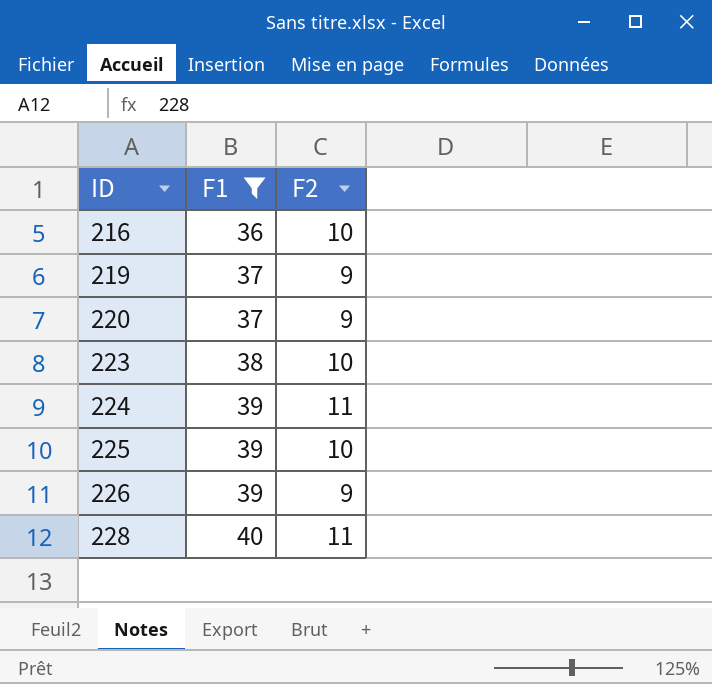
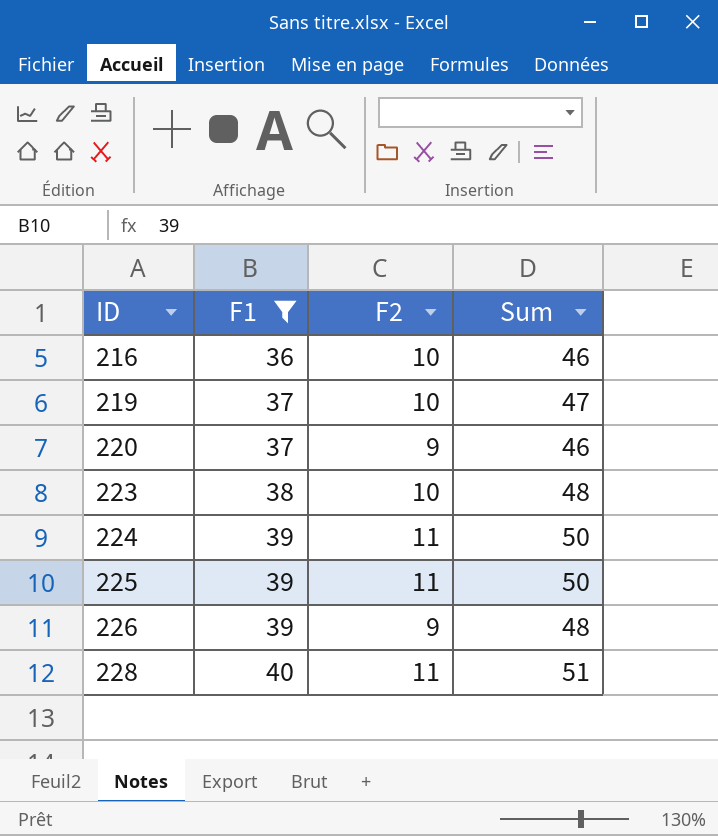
column Sum | formula: none -> [F1] + [F2]
219 | F2: 9 -> 10
225 | F2: 10 -> 11

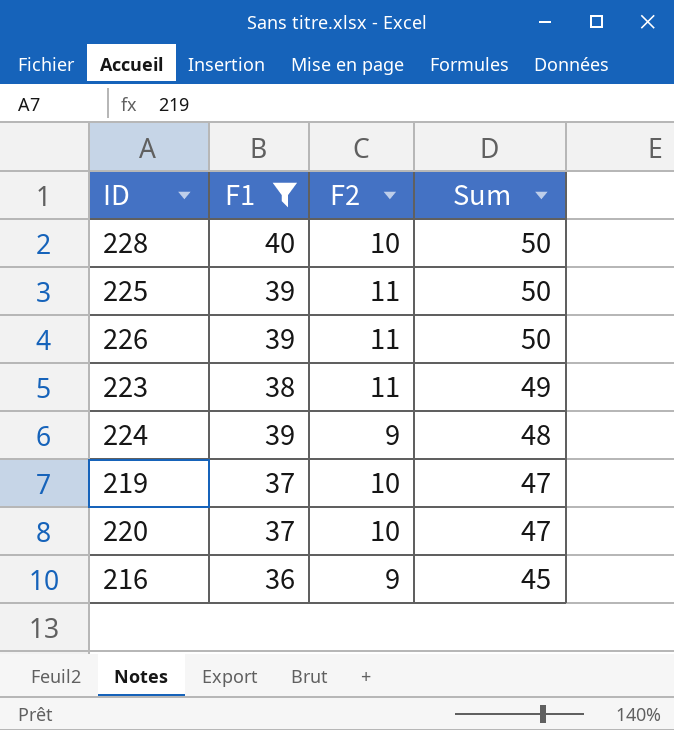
row order: ID ascending -> Sum descending
228 | F2: 11 -> 10
228 | Sum: 51 -> 50
226 | F2: 9 -> 11
226 | Sum: 48 -> 50
223 | F2: 10 -> 11
223 | Sum: 48 -> 49
224 | F2: 11 -> 9
224 | Sum: 50 -> 48
220 | F2: 9 -> 10
220 | Sum: 46 -> 47
216 | F2: 10 -> 9
216 | Sum: 46 -> 45

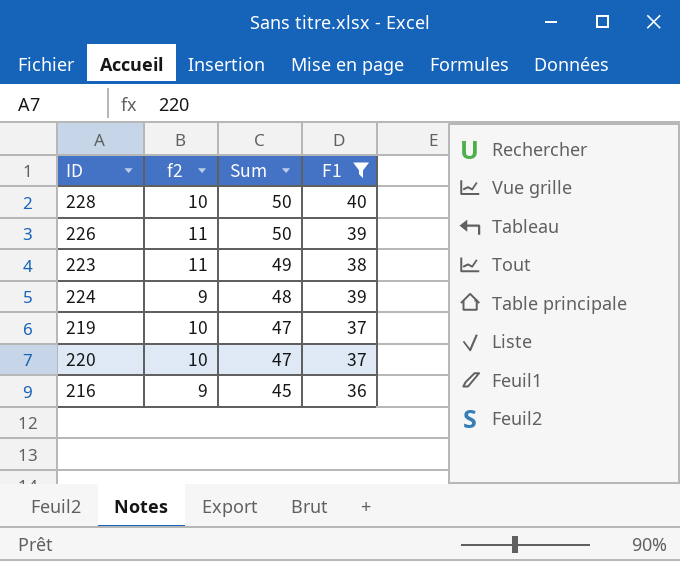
column name: F2 -> f2
column F1 | position: 2 -> 4
row 225: 39 | 11 | 50 -> none

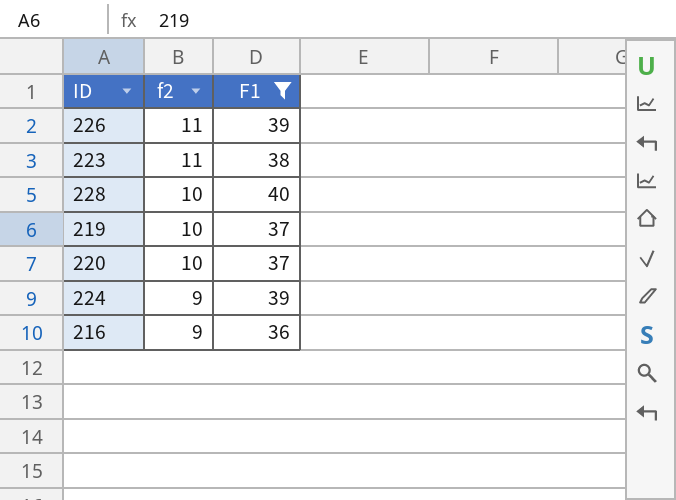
row order: Sum descending -> f2 descending
column Sum | formula: [f2] + [F1] -> none

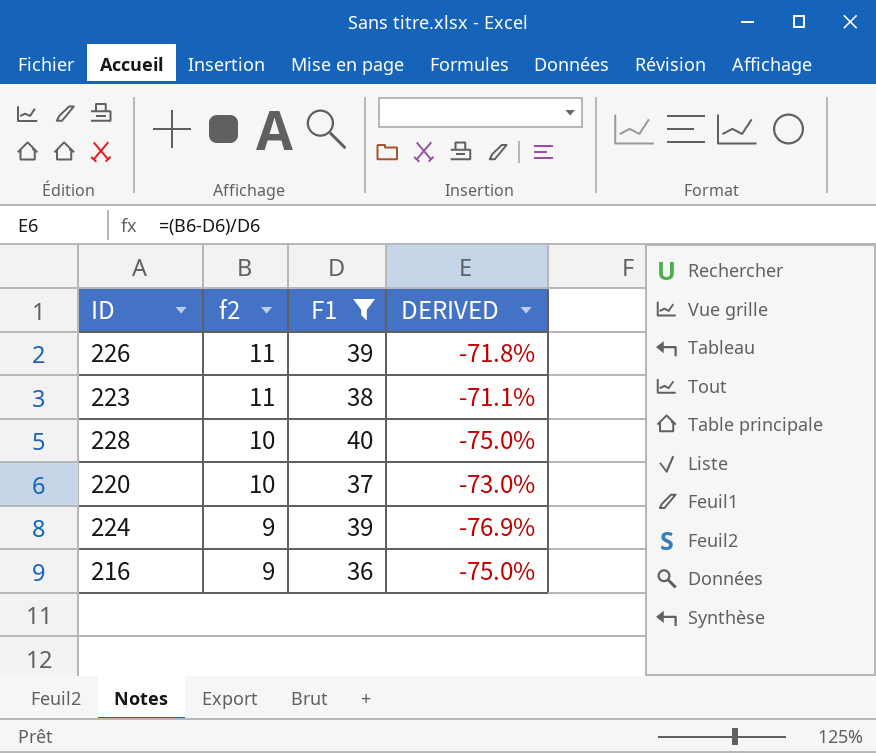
column DERIVED | formula: none -> ([f2] - [F1]) / [F1]
row 219: 10 | 37 -> none

